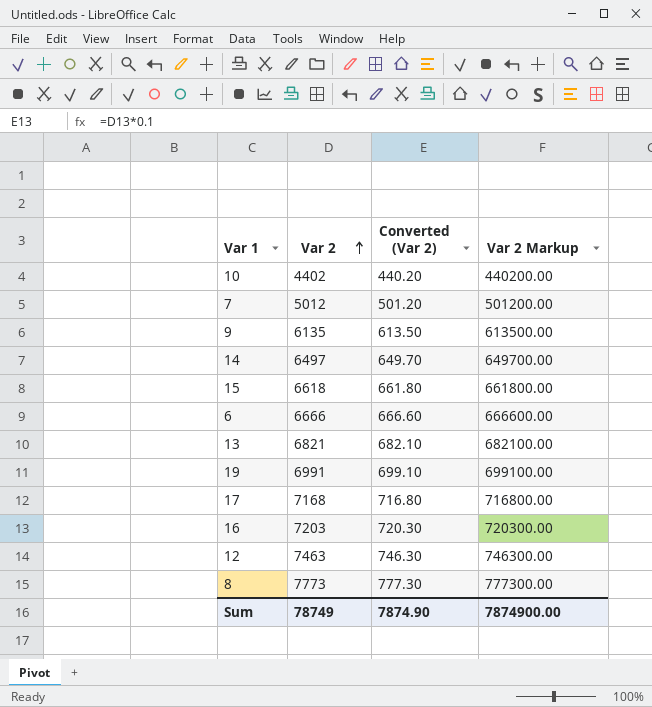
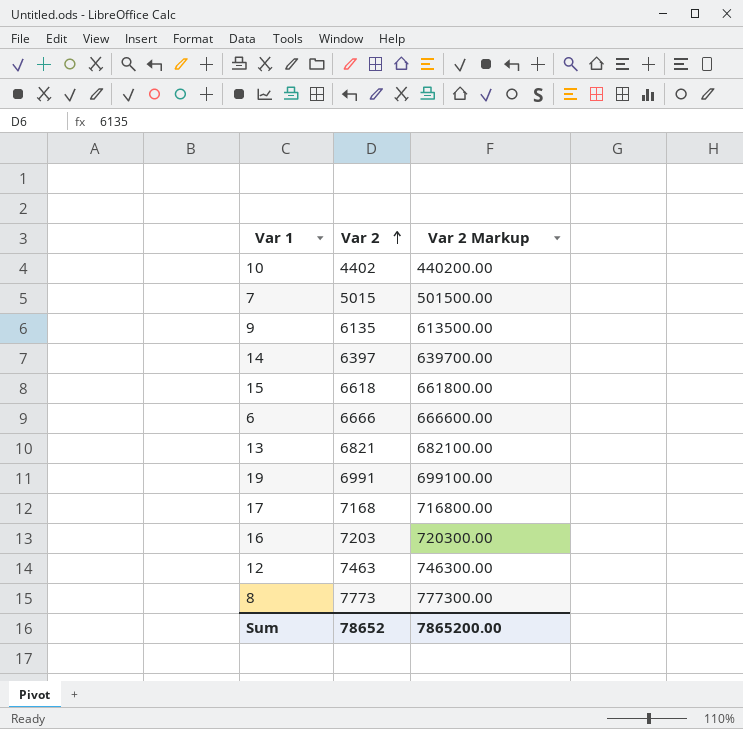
column Converted (Var 2) | formula: [Var 2] * 0.1 -> none
7 | Var 2: 5012 -> 5015
7 | Var 2 Markup: 501200.00 -> 501500.00
14 | Var 2: 6497 -> 6397
14 | Var 2 Markup: 649700.00 -> 639700.00
Sum | Var 2: 78749 -> 78652
Sum | Var 2 Markup: 7874900.00 -> 7865200.00

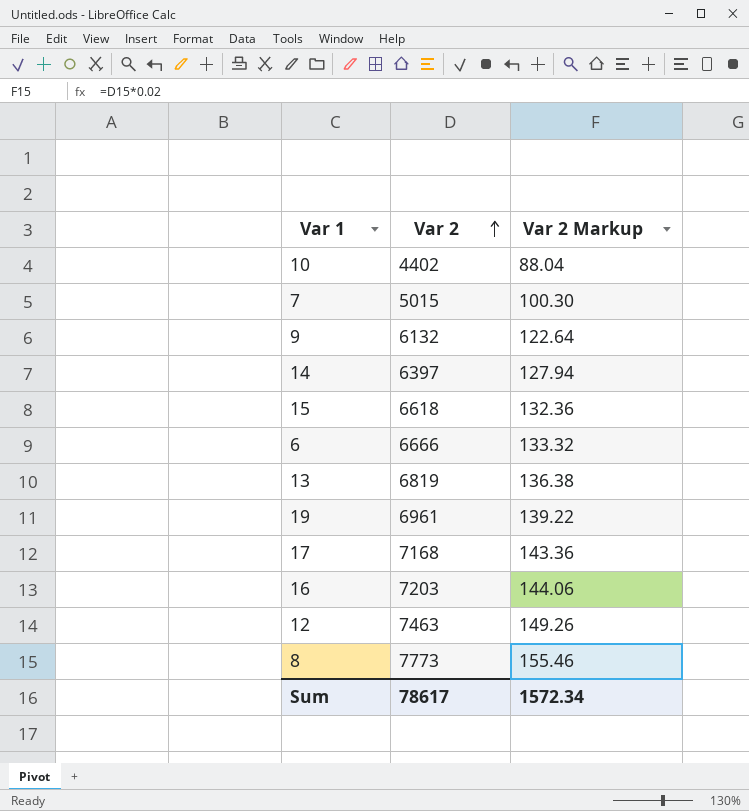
column Var 2 Markup | formula: [Var 2] * 100 -> [Var 2] * 0.02
9 | Var 2: 6135 -> 6132
13 | Var 2: 6821 -> 6819
19 | Var 2: 6991 -> 6961
Sum | Var 2: 78652 -> 78617
Sum | Var 2 Markup: 7865200.00 -> 1572.34

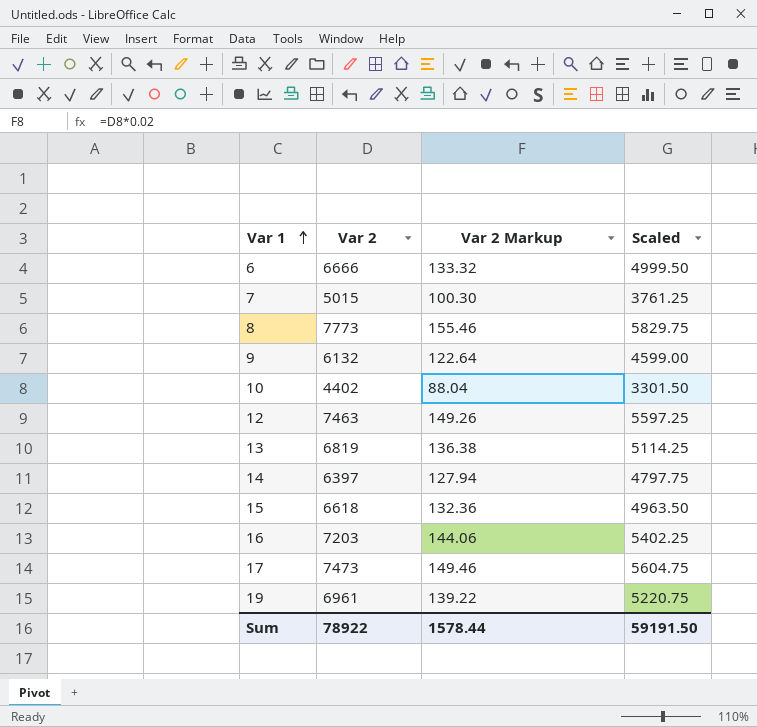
row order: Var 2 ascending -> Var 1 ascending
column Scaled | formula: none -> [Var 2] * 0.75
17 | Var 2: 7168 -> 7473
17 | Var 2 Markup: 143.36 -> 149.46
Sum | Var 2: 78617 -> 78922
Sum | Var 2 Markup: 1572.34 -> 1578.44

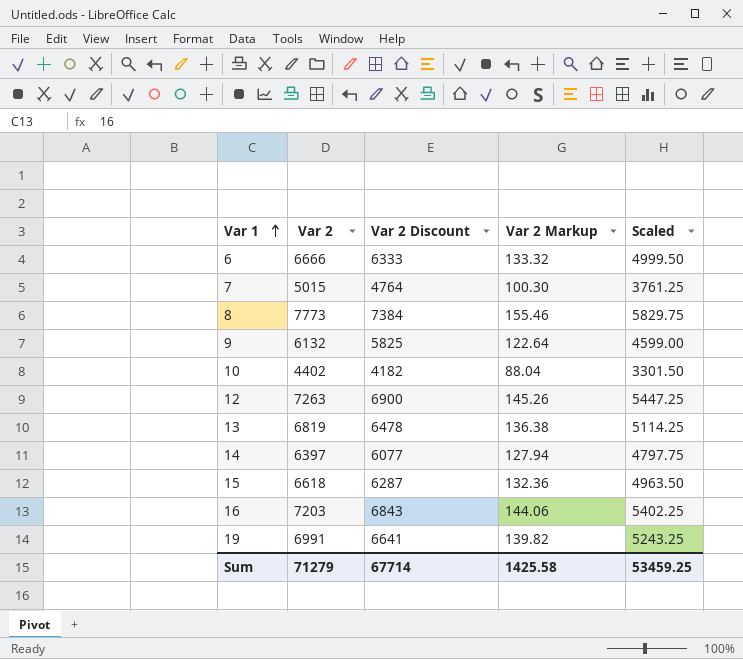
column Var 2 Discount | formula: none -> [Var 2] * 0.95
row 17: 7473 | 149.46 | 5604.75 -> none
12 | Var 2: 7463 -> 7263
12 | Var 2 Markup: 149.26 -> 145.26
12 | Scaled: 5597.25 -> 5447.25
19 | Var 2: 6961 -> 6991
19 | Var 2 Markup: 139.22 -> 139.82
19 | Scaled: 5220.75 -> 5243.25
Sum | Var 2: 78922 -> 71279
Sum | Var 2 Markup: 1578.44 -> 1425.58
Sum | Scaled: 59191.50 -> 53459.25

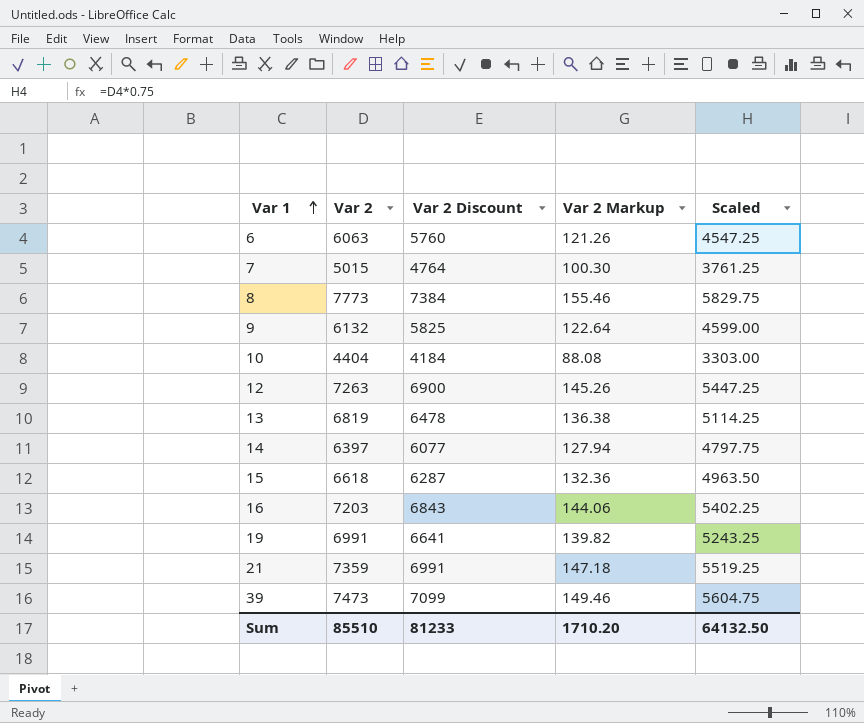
6 | Var 2: 6666 -> 6063
6 | Var 2 Discount: 6333 -> 5760
6 | Var 2 Markup: 133.32 -> 121.26
6 | Scaled: 4999.50 -> 4547.25
10 | Var 2: 4402 -> 4404
10 | Var 2 Discount: 4182 -> 4184
10 | Var 2 Markup: 88.04 -> 88.08
10 | Scaled: 3301.50 -> 3303.00
row 21: none -> 7359 | 6991 | 147.18 | 5519.25
row 39: none -> 7473 | 7099 | 149.46 | 5604.75
Sum | Var 2: 71279 -> 85510
Sum | Var 2 Discount: 67714 -> 81233
Sum | Var 2 Markup: 1425.58 -> 1710.20
Sum | Scaled: 53459.25 -> 64132.50

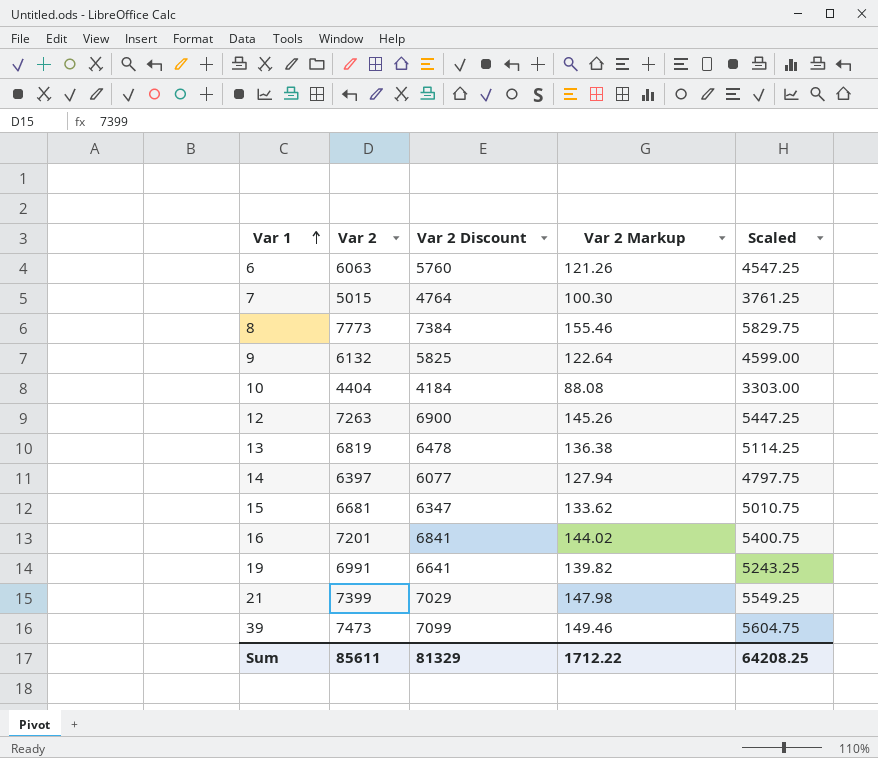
15 | Var 2: 6618 -> 6681
15 | Var 2 Discount: 6287 -> 6347
15 | Var 2 Markup: 132.36 -> 133.62
15 | Scaled: 4963.50 -> 5010.75
16 | Var 2: 7203 -> 7201
16 | Var 2 Discount: 6843 -> 6841
16 | Var 2 Markup: 144.06 -> 144.02
16 | Scaled: 5402.25 -> 5400.75
21 | Var 2: 7359 -> 7399
21 | Var 2 Discount: 6991 -> 7029
21 | Var 2 Markup: 147.18 -> 147.98
21 | Scaled: 5519.25 -> 5549.25
Sum | Var 2: 85510 -> 85611
Sum | Var 2 Discount: 81233 -> 81329
Sum | Var 2 Markup: 1710.20 -> 1712.22
Sum | Scaled: 64132.50 -> 64208.25

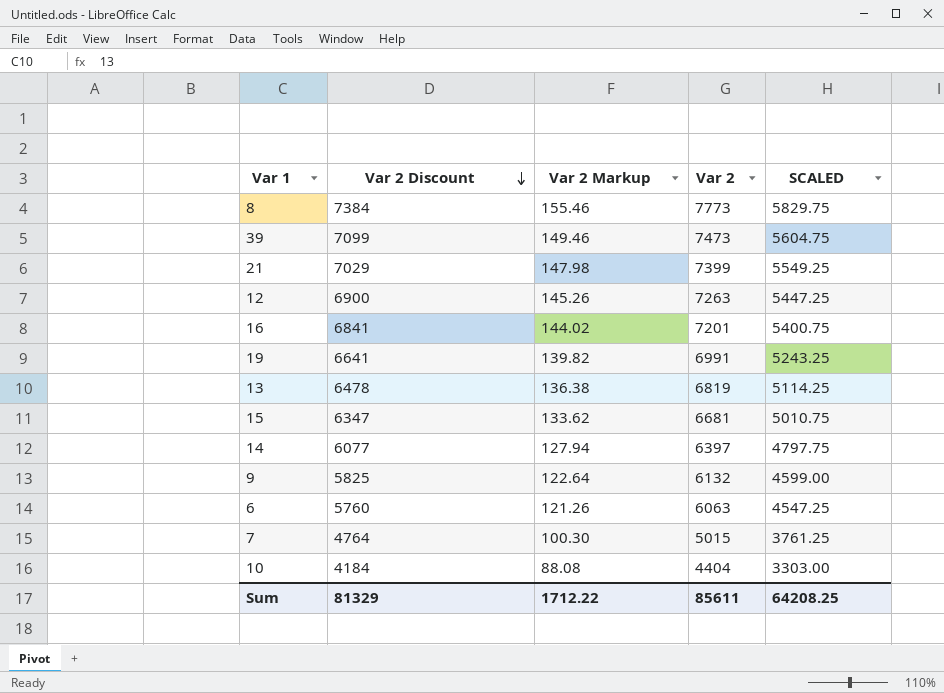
row order: Var 1 ascending -> Var 2 Discount descending
column Var 2 | position: 2 -> 4
column name: Scaled -> SCALED

